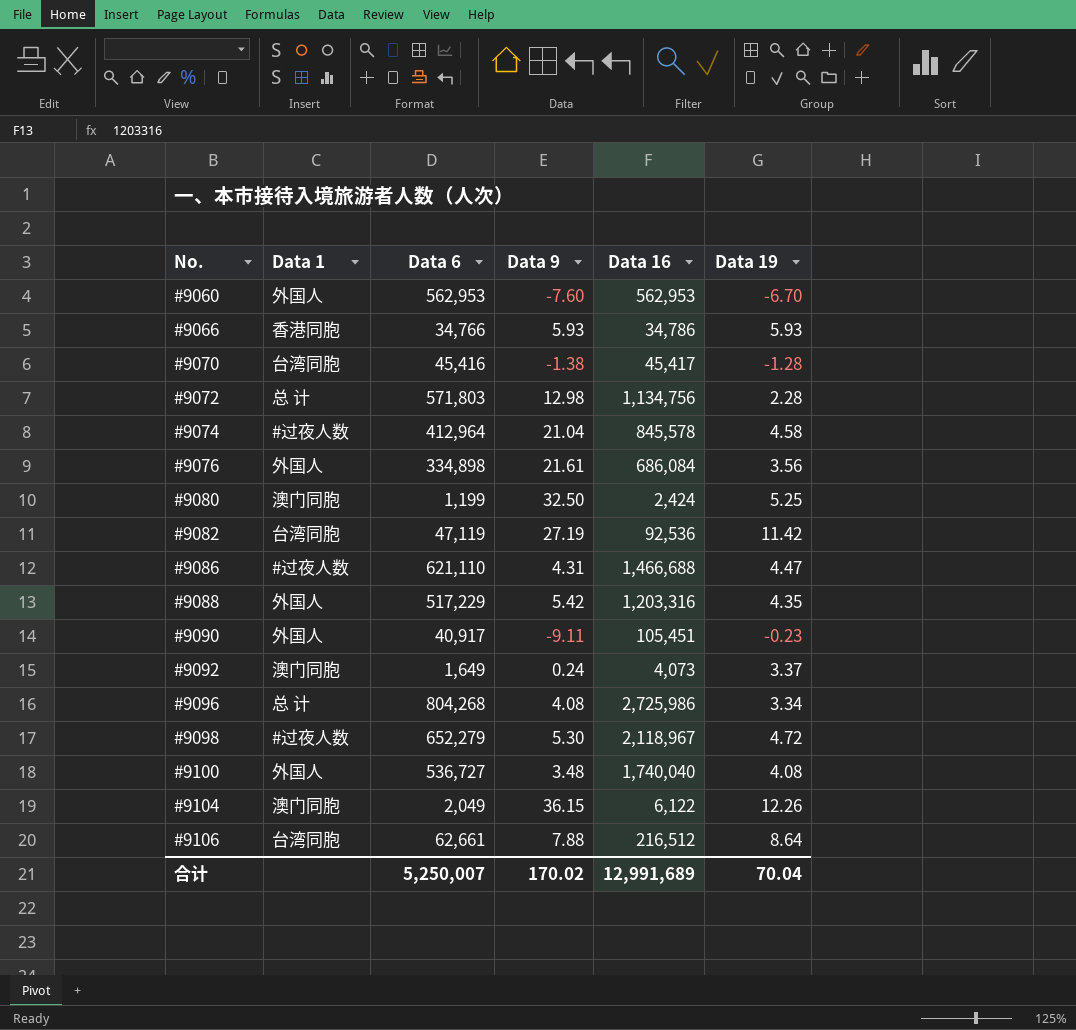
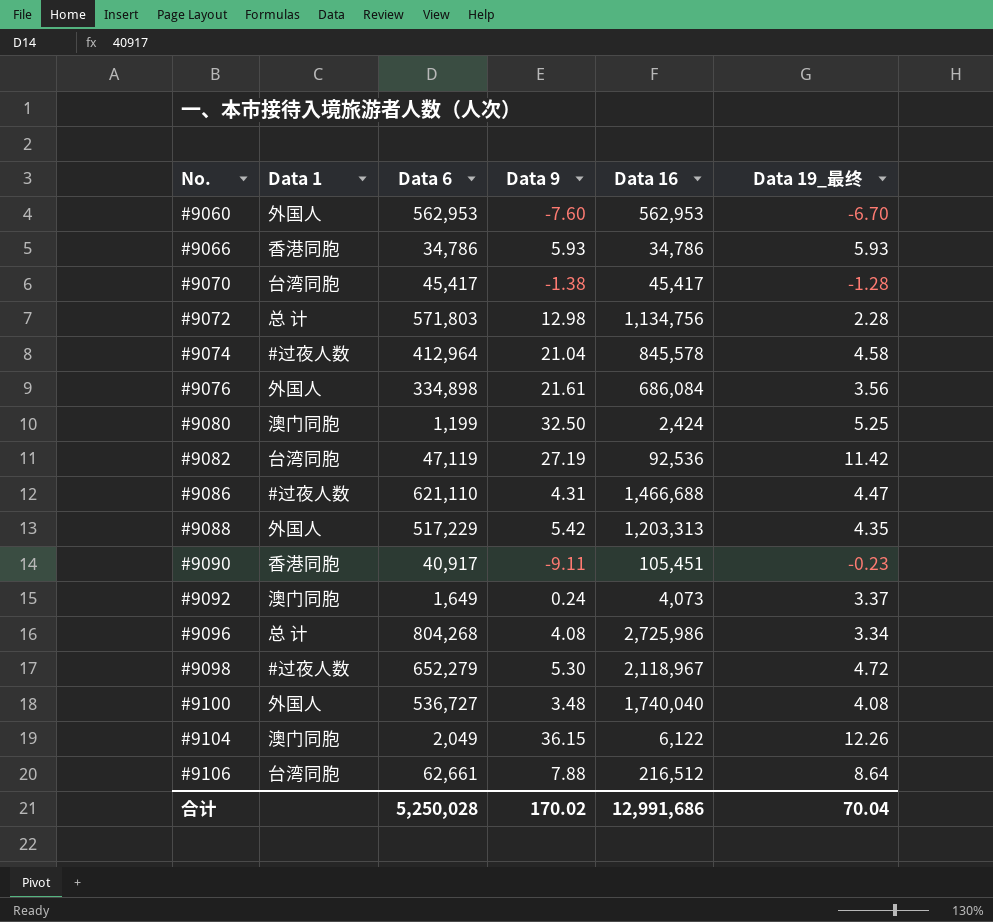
column name: Data 19 -> Data 19_最终
#9066 | Data 6: 34,766 -> 34,786
#9070 | Data 6: 45,416 -> 45,417
#9088 | Data 16: 1,203,316 -> 1,203,313
#9090 | Data 1: 外国人 -> 香港同胞
合计 | Data 6: 5,250,007 -> 5,250,028
合计 | Data 16: 12,991,689 -> 12,991,686

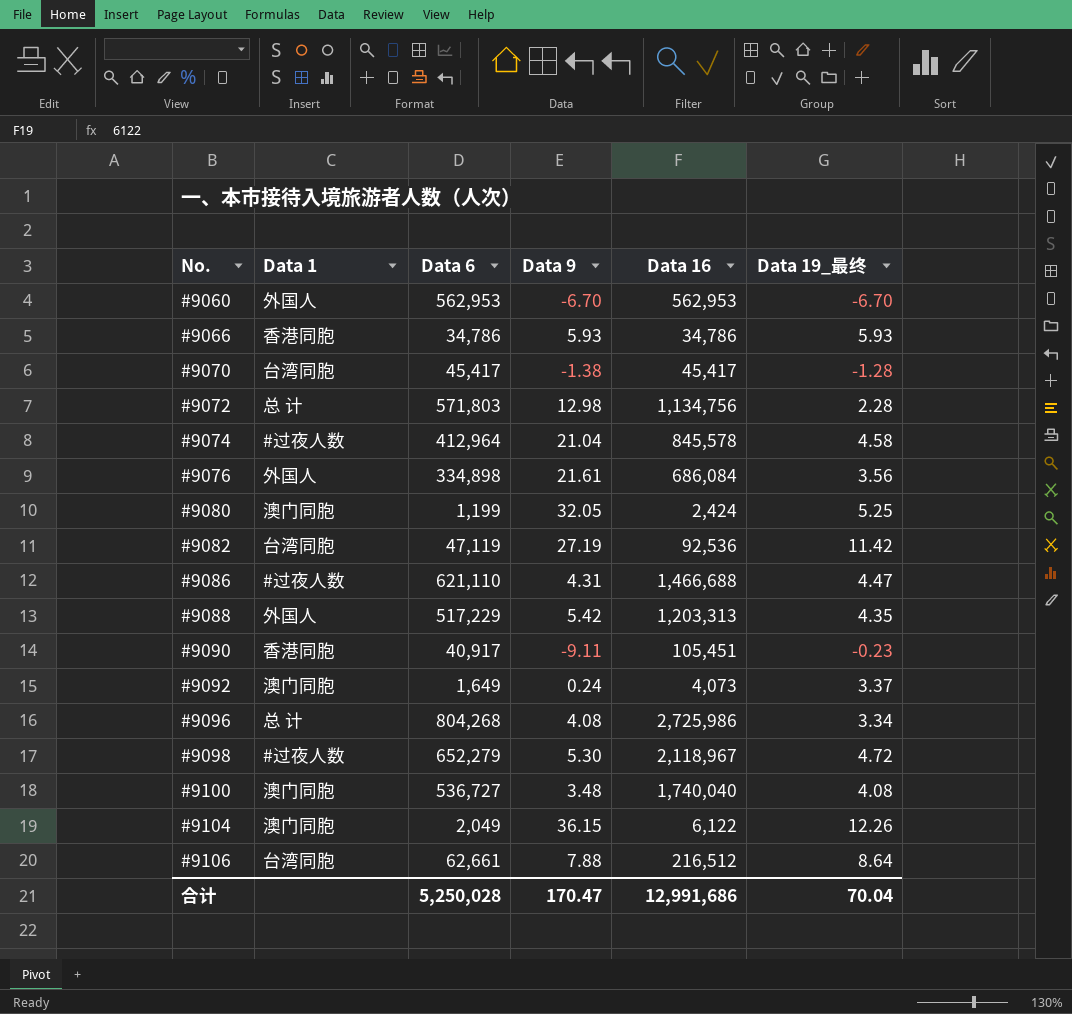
#9060 | Data 9: -7.60 -> -6.70
#9080 | Data 9: 32.50 -> 32.05
#9100 | Data 1: 外国人 -> 澳门同胞
合计 | Data 9: 170.02 -> 170.47

